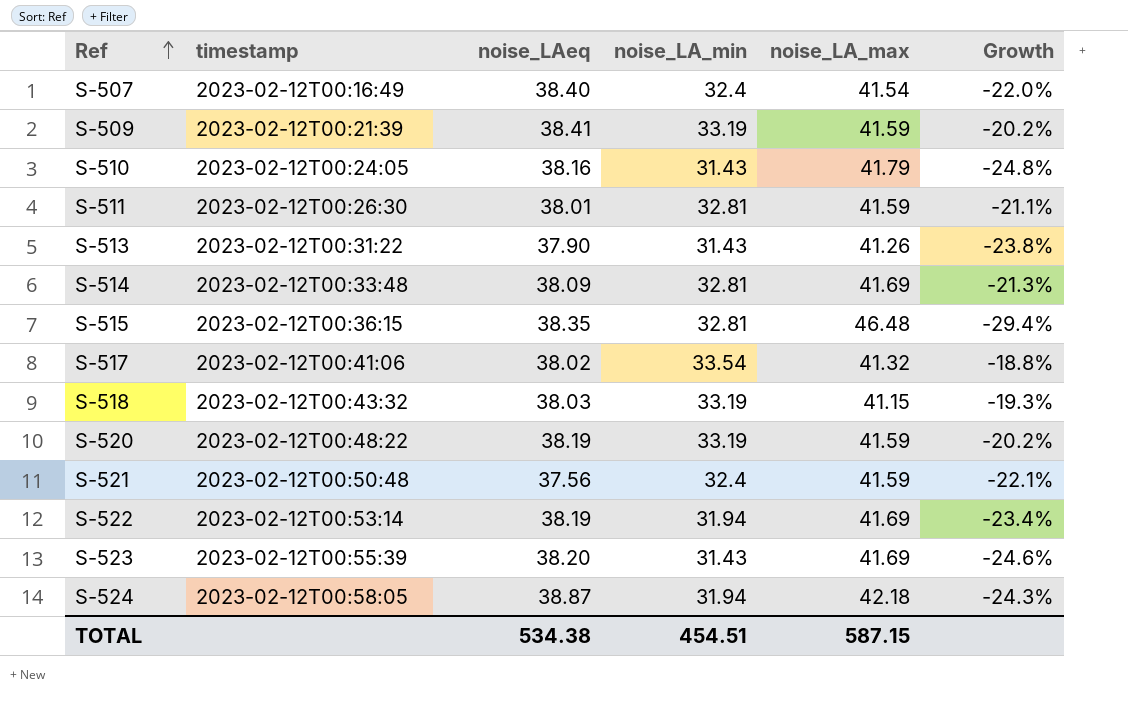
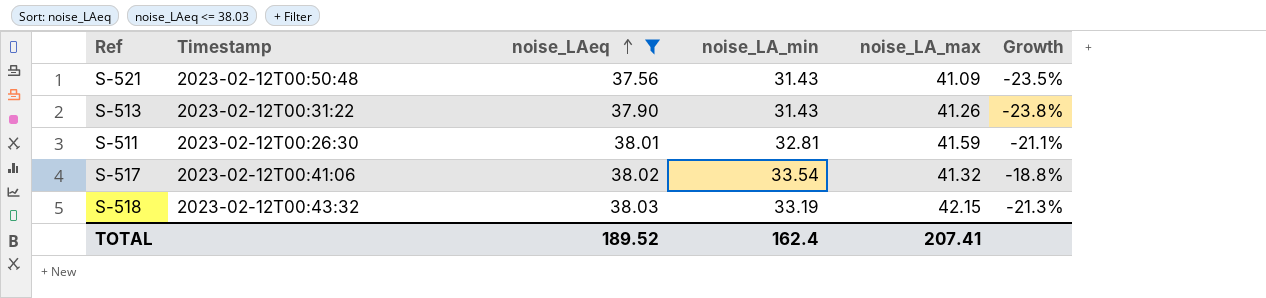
filter: none -> noise_LAeq <= 38.03
row order: Ref ascending -> noise_LAeq ascending
column name: timestamp -> Timestamp
S-521 | noise_LA_min: 32.4 -> 31.43
S-521 | noise_LA_max: 41.59 -> 41.09
S-521 | Growth: -22.1% -> -23.5%
S-518 | noise_LA_max: 41.15 -> 42.15
S-518 | Growth: -19.3% -> -21.3%
TOTAL | noise_LAeq: 534.38 -> 189.52
TOTAL | noise_LA_min: 454.51 -> 162.4
TOTAL | noise_LA_max: 587.15 -> 207.41

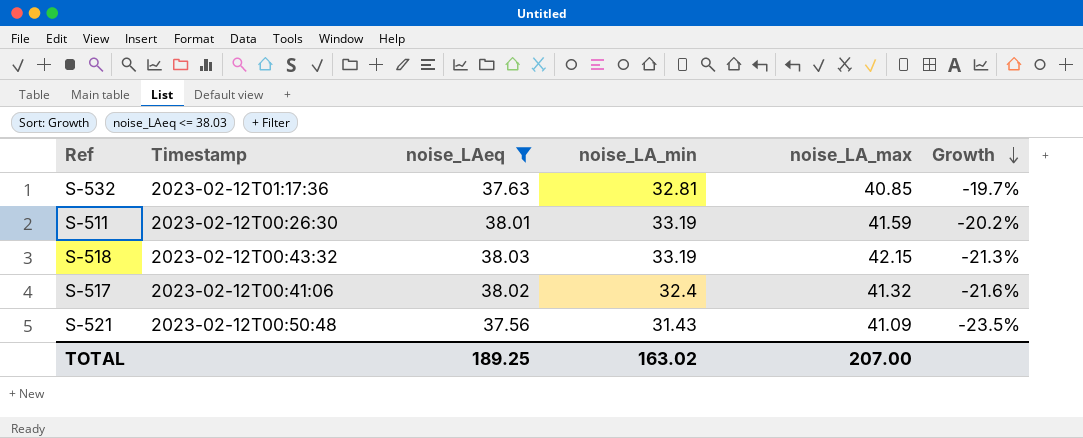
row order: noise_LAeq ascending -> Growth descending
row S-513: 2023-02-12T00:31:22 | 37.90 | 31.43 | 41.26 | -23.8% -> none
row S-532: none -> 2023-02-12T01:17:36 | 37.63 | 32.81 | 40.85 | -19.7%
S-511 | noise_LA_min: 32.81 -> 33.19
S-511 | Growth: -21.1% -> -20.2%
S-517 | noise_LA_min: 33.54 -> 32.4
S-517 | Growth: -18.8% -> -21.6%
TOTAL | noise_LAeq: 189.52 -> 189.25
TOTAL | noise_LA_min: 162.4 -> 163.02
TOTAL | noise_LA_max: 207.41 -> 207.00

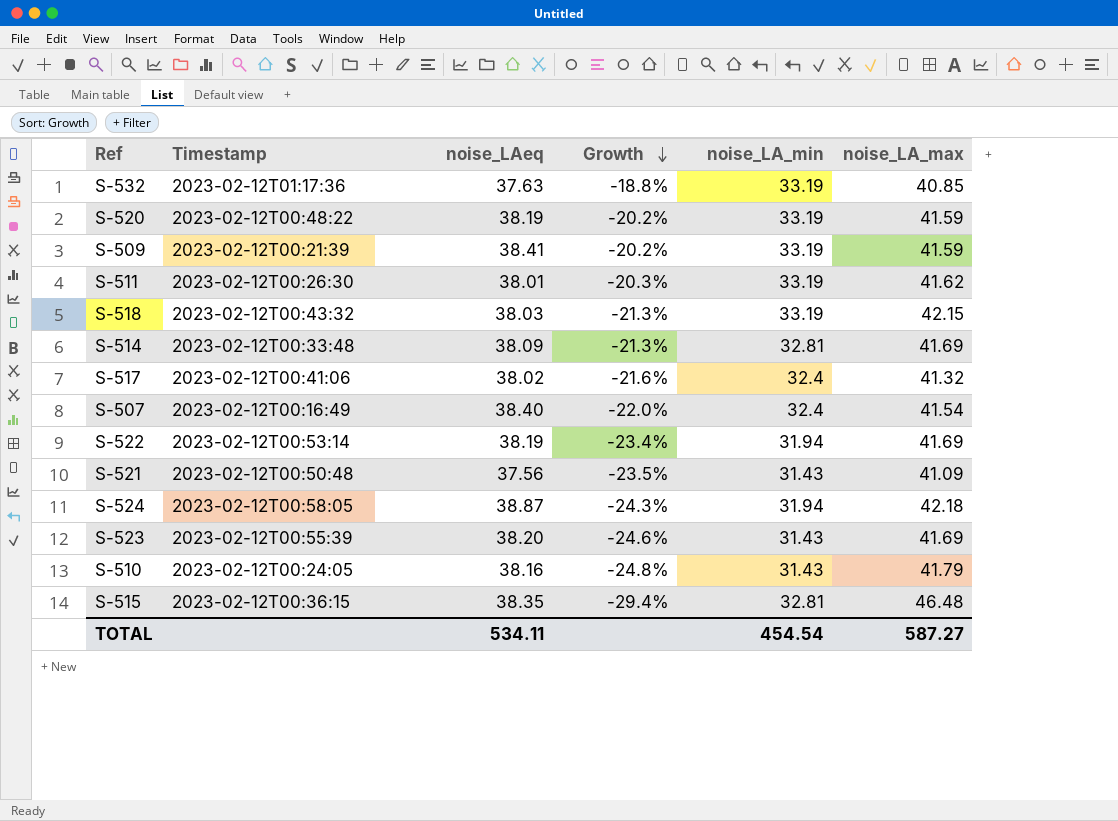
filter: noise_LAeq <= 38.03 -> none
column Growth | position: 6 -> 4
S-532 | Growth: -19.7% -> -18.8%
S-532 | noise_LA_min: 32.81 -> 33.19
S-511 | Growth: -20.2% -> -20.3%
S-511 | noise_LA_max: 41.59 -> 41.62
TOTAL | noise_LAeq: 189.25 -> 534.11
TOTAL | noise_LA_min: 163.02 -> 454.54
TOTAL | noise_LA_max: 207.00 -> 587.27

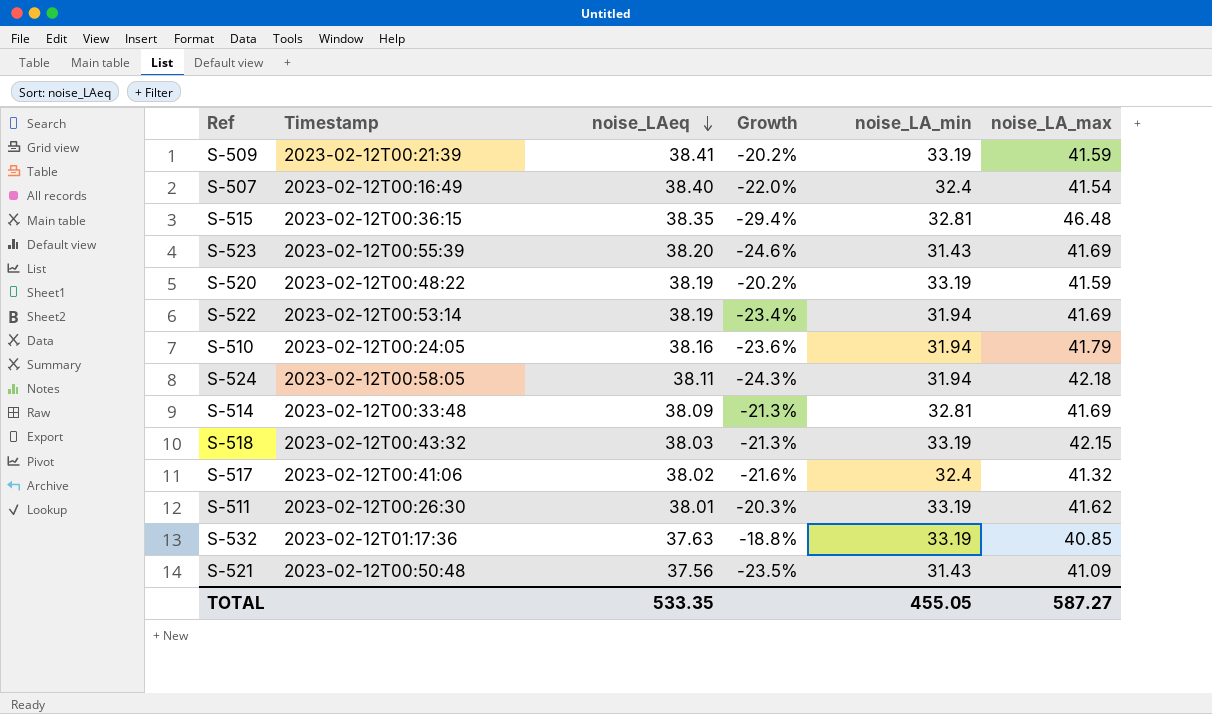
row order: Growth descending -> noise_LAeq descending
S-510 | Growth: -24.8% -> -23.6%
S-510 | noise_LA_min: 31.43 -> 31.94
S-524 | noise_LAeq: 38.87 -> 38.11
TOTAL | noise_LAeq: 534.11 -> 533.35
TOTAL | noise_LA_min: 454.54 -> 455.05

